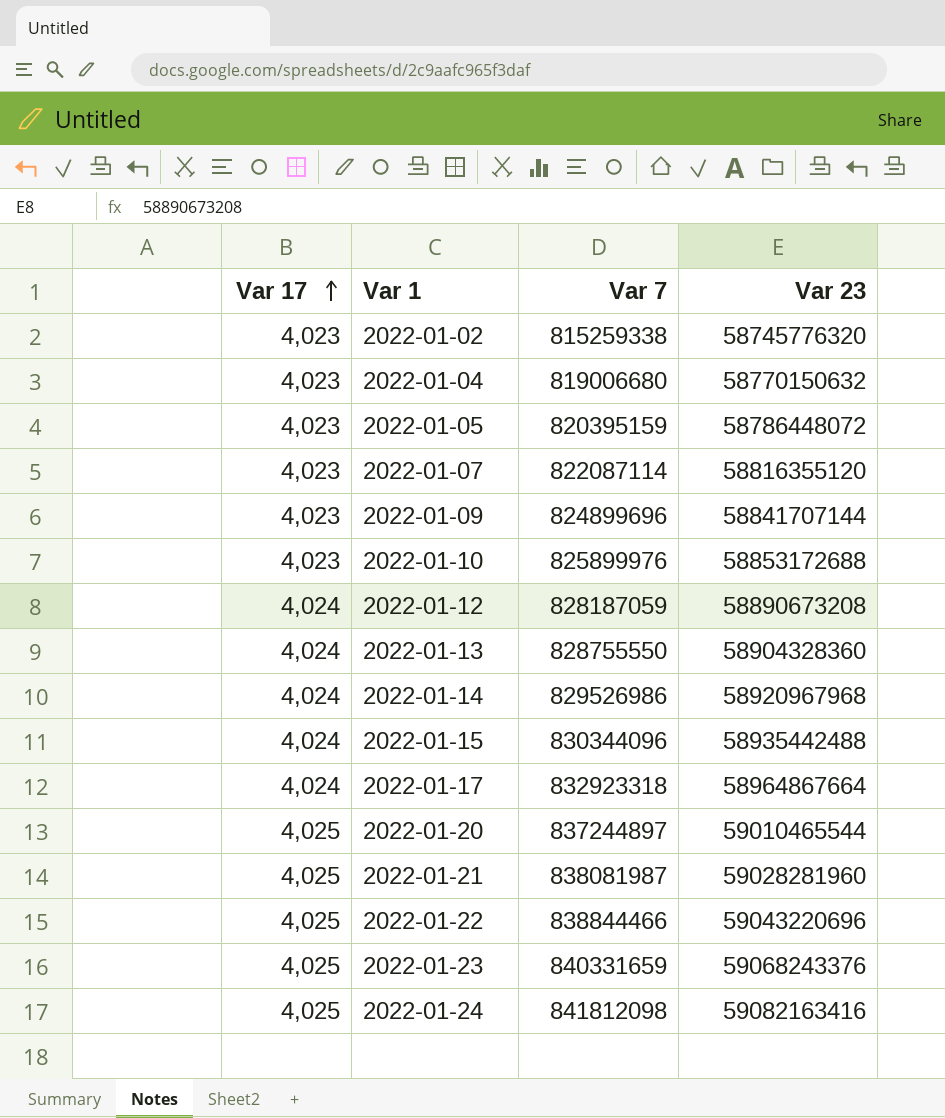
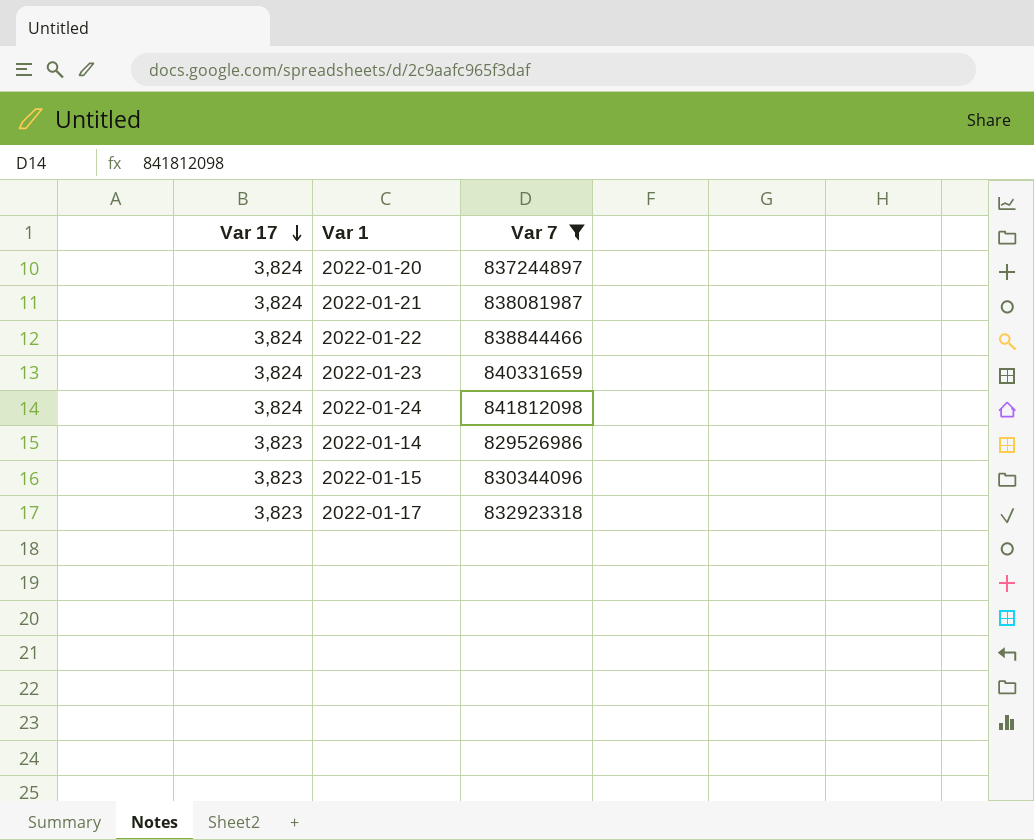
filter: none -> Var 7 >= 829526986
row order: Var 17 ascending -> Var 17 descending
column Var 23 | position: 4 -> none
2022-01-20 | Var 17: 4,025 -> 3,824
2022-01-21 | Var 17: 4,025 -> 3,824
2022-01-22 | Var 17: 4,025 -> 3,824
2022-01-23 | Var 17: 4,025 -> 3,824
2022-01-24 | Var 17: 4,025 -> 3,824
2022-01-14 | Var 17: 4,024 -> 3,823
2022-01-15 | Var 17: 4,024 -> 3,823
2022-01-17 | Var 17: 4,024 -> 3,823

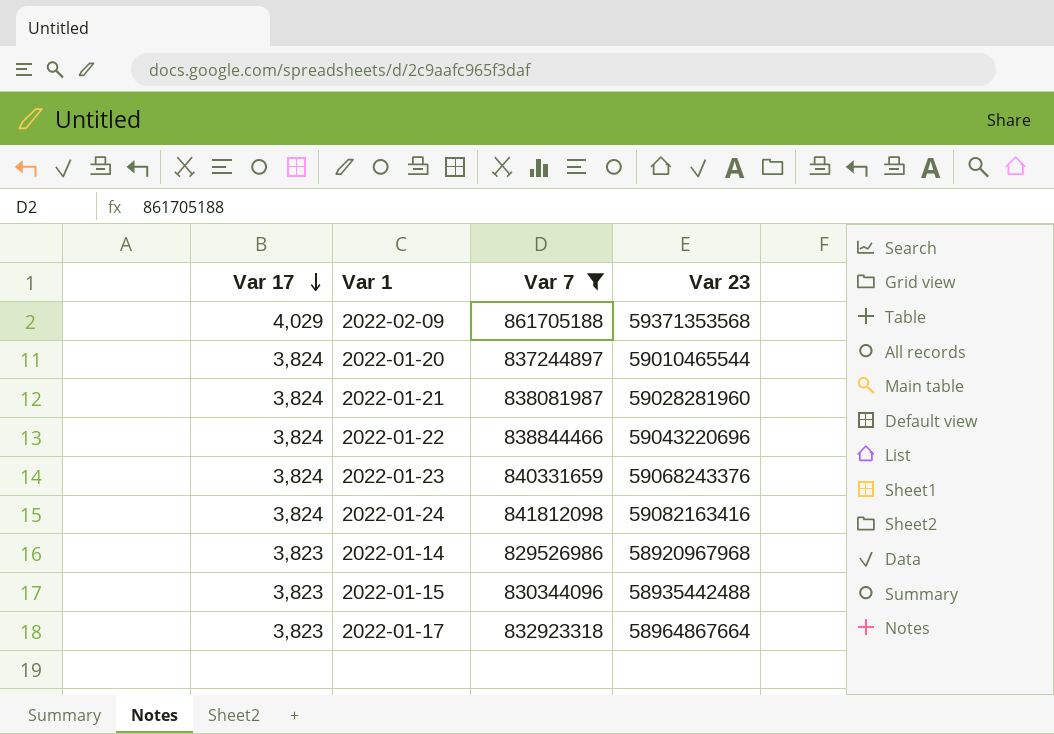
column Var 23 | position: none -> 4
row 2022-02-09: none -> 4,029 | 861705188 | 59371353568

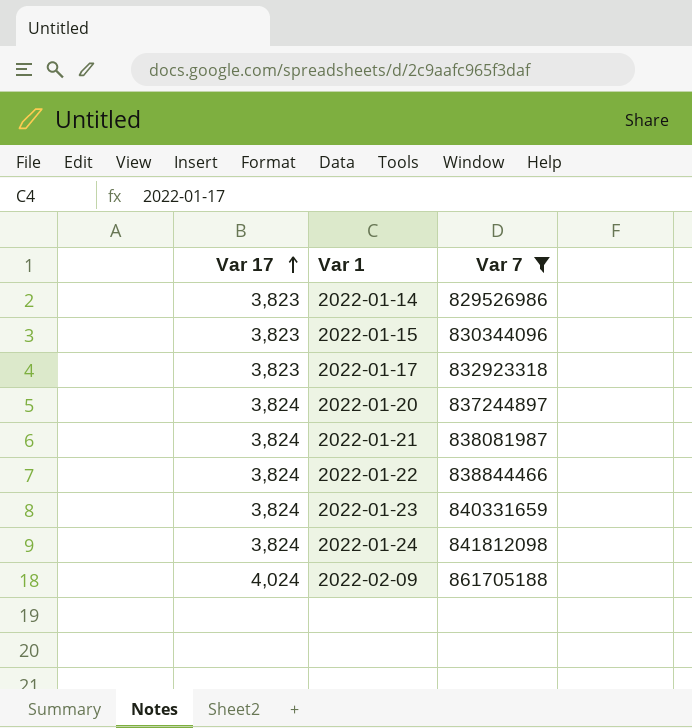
row order: Var 17 descending -> Var 17 ascending
column Var 23 | position: 4 -> none
2022-02-09 | Var 17: 4,029 -> 4,024

